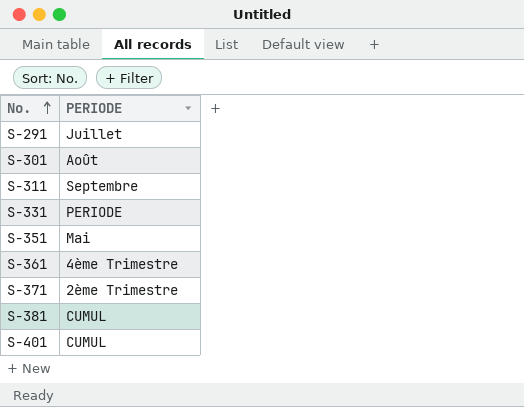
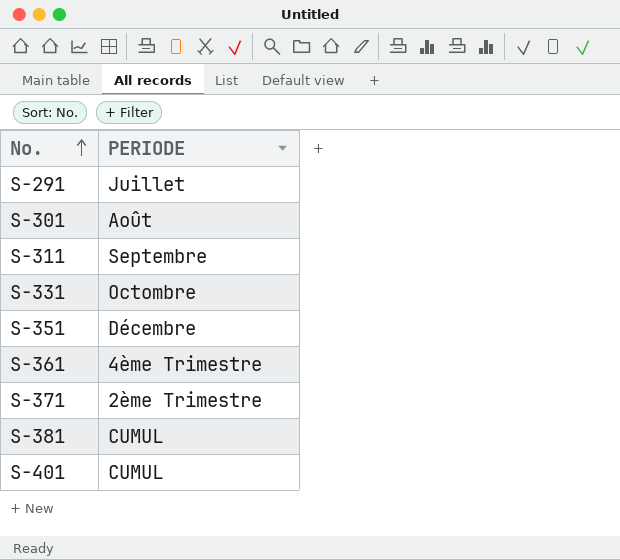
S-331 | PERIODE: PERIODE -> Octombre
S-351 | PERIODE: Mai -> Décembre

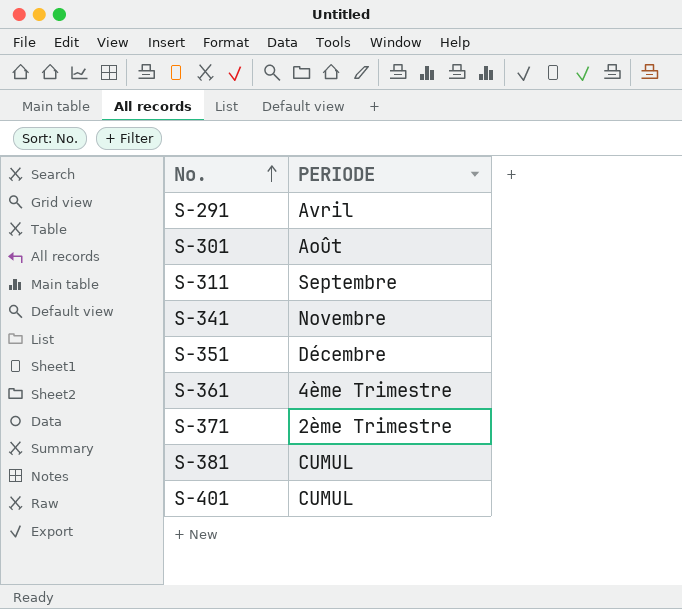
row S-331: Octombre -> none
S-291 | PERIODE: Juillet -> Avril
row S-341: none -> Novembre

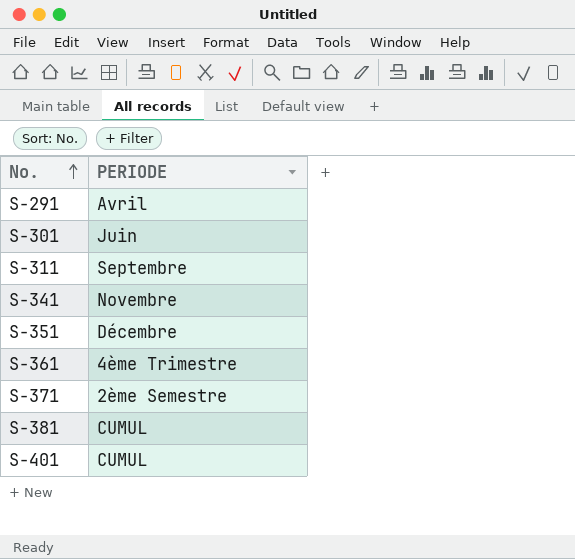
S-301 | PERIODE: Août -> Juin
S-371 | PERIODE: 2ème Trimestre -> 2ème Semestre

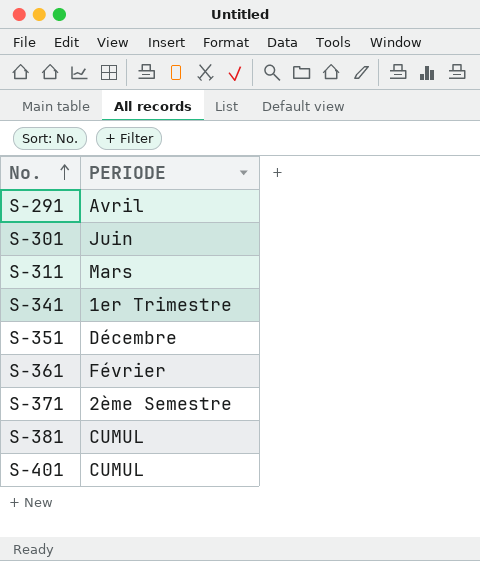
S-311 | PERIODE: Septembre -> Mars
S-341 | PERIODE: Novembre -> 1er Trimestre
S-361 | PERIODE: 4ème Trimestre -> Février

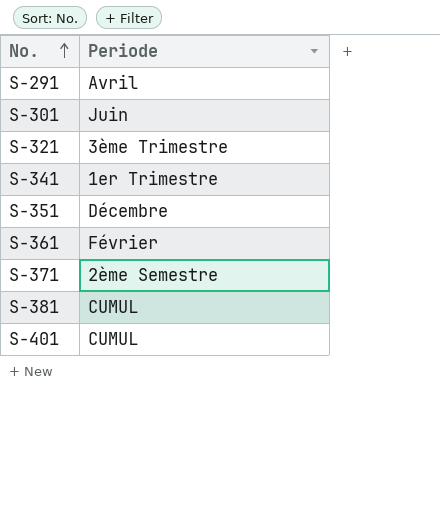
column name: PERIODE -> Periode
row S-311: Mars -> none
row S-321: none -> 3ème Trimestre

